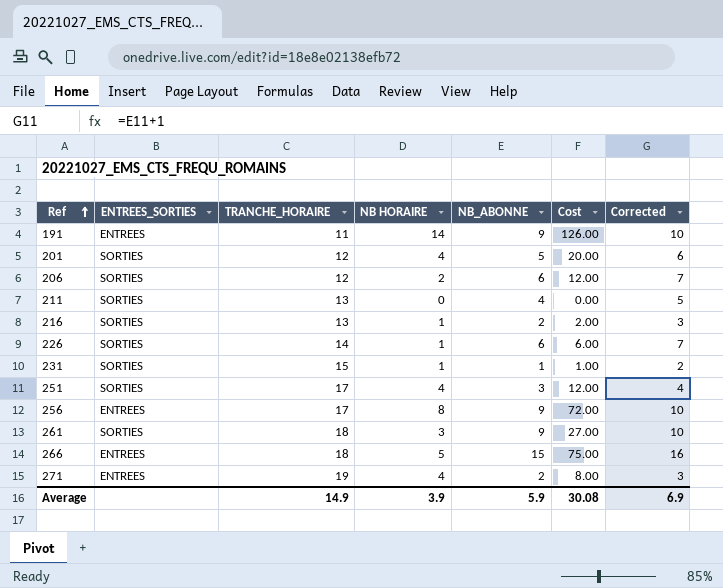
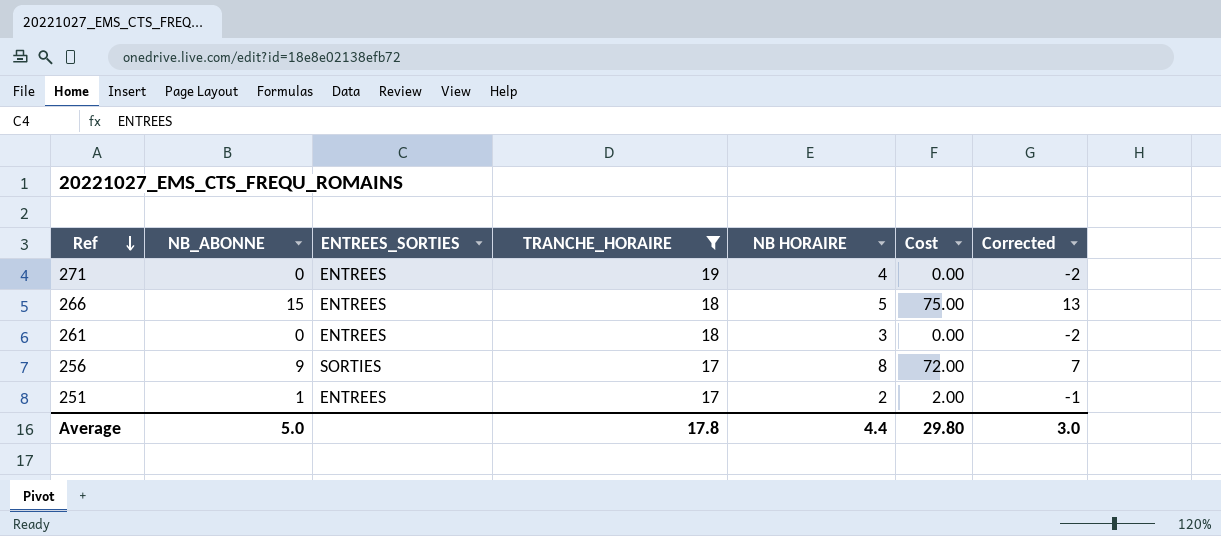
filter: none -> TRANCHE_HORAIRE >= 17
row order: Ref ascending -> Ref descending
column NB_ABONNE | position: 5 -> 2
column Corrected | formula: [NB_ABONNE] + 1 -> [NB_ABONNE] - 2
271 | NB_ABONNE: 2 -> 0
271 | Cost: 8.00 -> 0.00
261 | NB_ABONNE: 9 -> 0
261 | ENTREES_SORTIES: SORTIES -> ENTREES
261 | Cost: 27.00 -> 0.00
256 | ENTREES_SORTIES: ENTREES -> SORTIES
251 | NB_ABONNE: 3 -> 1
251 | ENTREES_SORTIES: SORTIES -> ENTREES
251 | NB HORAIRE: 4 -> 2
251 | Cost: 12.00 -> 2.00
Average | NB_ABONNE: 5.9 -> 5.0
Average | TRANCHE_HORAIRE: 14.9 -> 17.8
Average | NB HORAIRE: 3.9 -> 4.4
Average | Cost: 30.08 -> 29.80
Average | Corrected: 6.9 -> 3.0

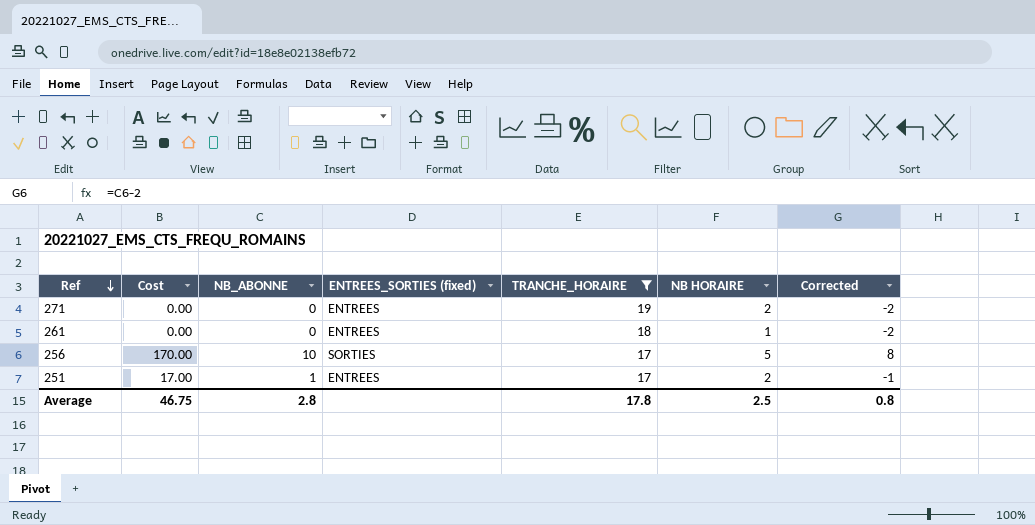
column Cost | formula: [NB_ABONNE] * [NB HORAIRE] -> [NB_ABONNE] * [TRANCHE_HORAIRE]
column Cost | position: 6 -> 2
column name: ENTREES_SORTIES -> ENTREES_SORTIES (fixed)
row 266: 15 | ENTREES | 18 | 5 | 75.00 | 13 -> none
271 | NB HORAIRE: 4 -> 2
261 | NB HORAIRE: 3 -> 1
256 | NB_ABONNE: 9 -> 10
256 | NB HORAIRE: 8 -> 5
256 | Corrected: 7 -> 8
Average | Cost: 29.80 -> 46.75
Average | NB_ABONNE: 5.0 -> 2.8
Average | NB HORAIRE: 4.4 -> 2.5
Average | Corrected: 3.0 -> 0.8

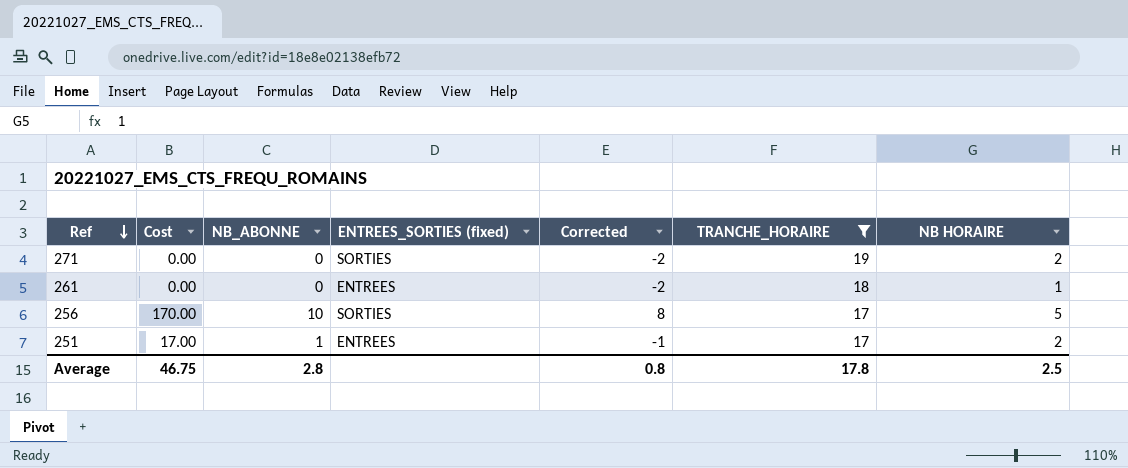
column Corrected | position: 7 -> 5
271 | ENTREES_SORTIES (fixed): ENTREES -> SORTIES

